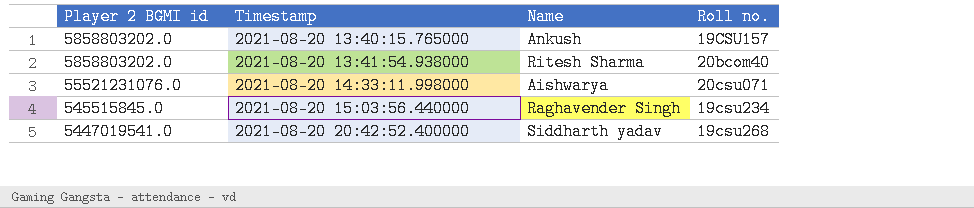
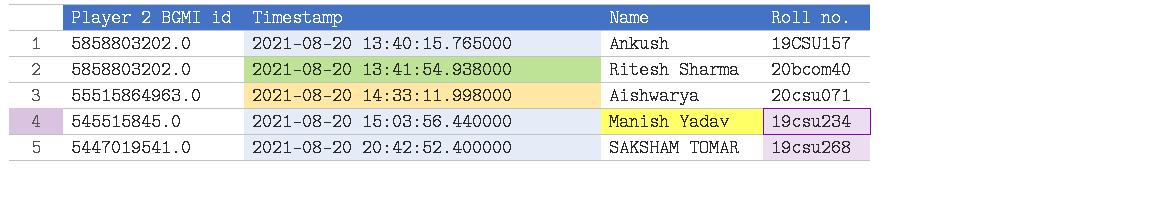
2021-08-20 14:33:11.998000 | Player 2 BGMI id: 55521231076.0 -> 55515864963.0
2021-08-20 15:03:56.440000 | Name: Raghavender Singh -> Manish Yadav
2021-08-20 20:42:52.400000 | Name: Siddharth yadav -> SAKSHAM TOMAR

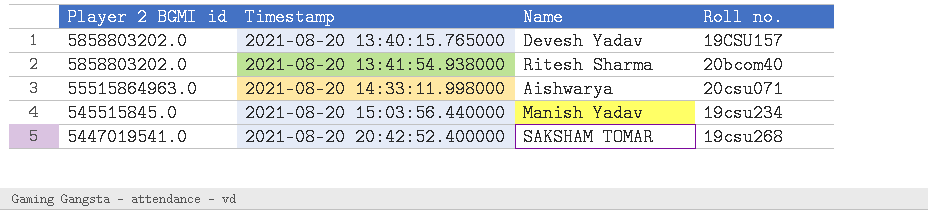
2021-08-20 13:40:15.765000 | Name: Ankush -> Devesh Yadav

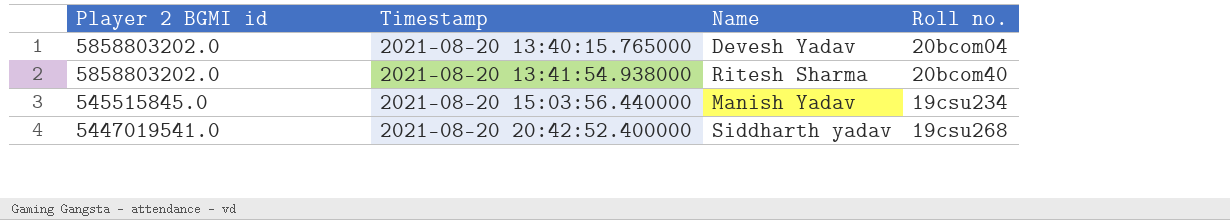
row 2021-08-20 14:33:11.998000: 55515864963.0 | Aishwarya | 20csu071 -> none
2021-08-20 13:40:15.765000 | Roll no.: 19CSU157 -> 20bcom04
2021-08-20 20:42:52.400000 | Name: SAKSHAM TOMAR -> Siddharth yadav

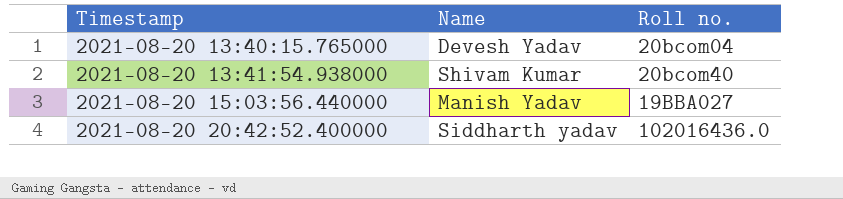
column Player 2 BGMI id | position: 1 -> none
2021-08-20 13:41:54.938000 | Name: Ritesh Sharma -> Shivam Kumar
2021-08-20 15:03:56.440000 | Roll no.: 19csu234 -> 19BBA027
2021-08-20 20:42:52.400000 | Roll no.: 19csu268 -> 102016436.0

